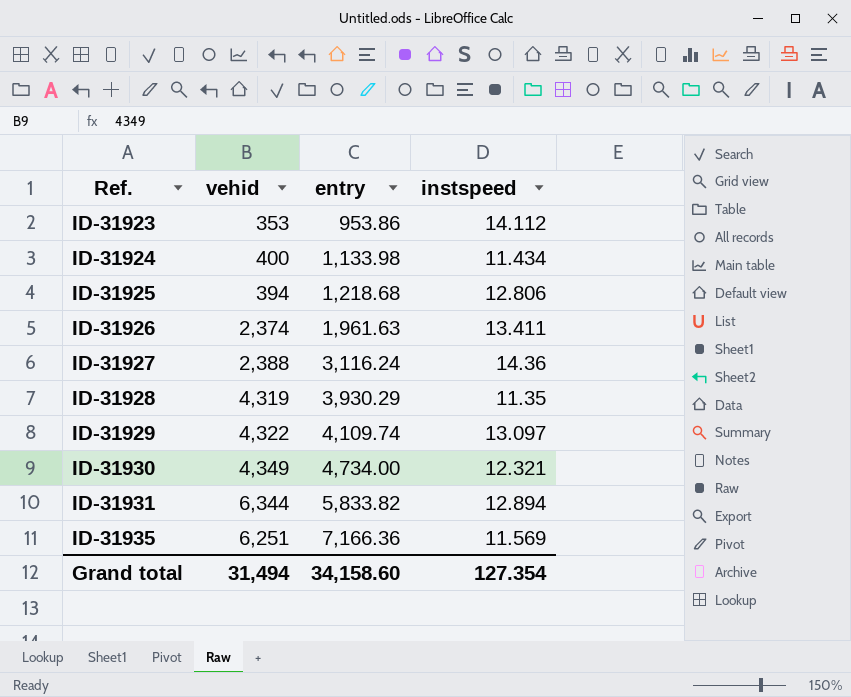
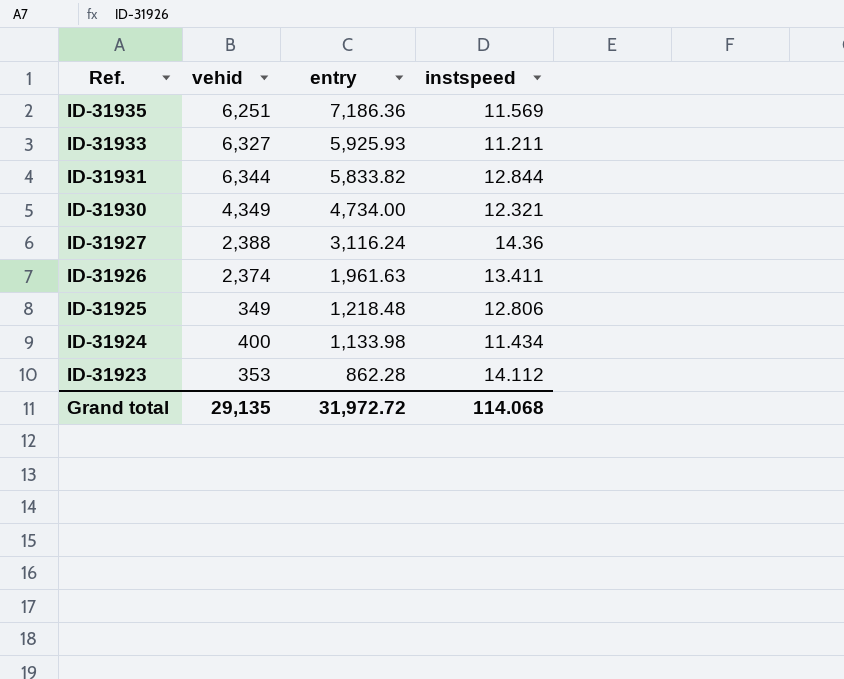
row order: Ref. ascending -> Ref. descending
row ID-31928: 4,319 | 3,930.29 | 11.35 -> none
row ID-31929: 4,322 | 4,109.74 | 13.097 -> none
ID-31935 | entry: 7,166.36 -> 7,186.36
row ID-31933: none -> 6,327 | 5,925.93 | 11.211
ID-31931 | instspeed: 12.894 -> 12.844
ID-31925 | vehid: 394 -> 349
ID-31925 | entry: 1,218.68 -> 1,218.48
ID-31923 | entry: 953.86 -> 862.28
Grand total | vehid: 31,494 -> 29,135
Grand total | entry: 34,158.60 -> 31,972.72
Grand total | instspeed: 127.354 -> 114.068

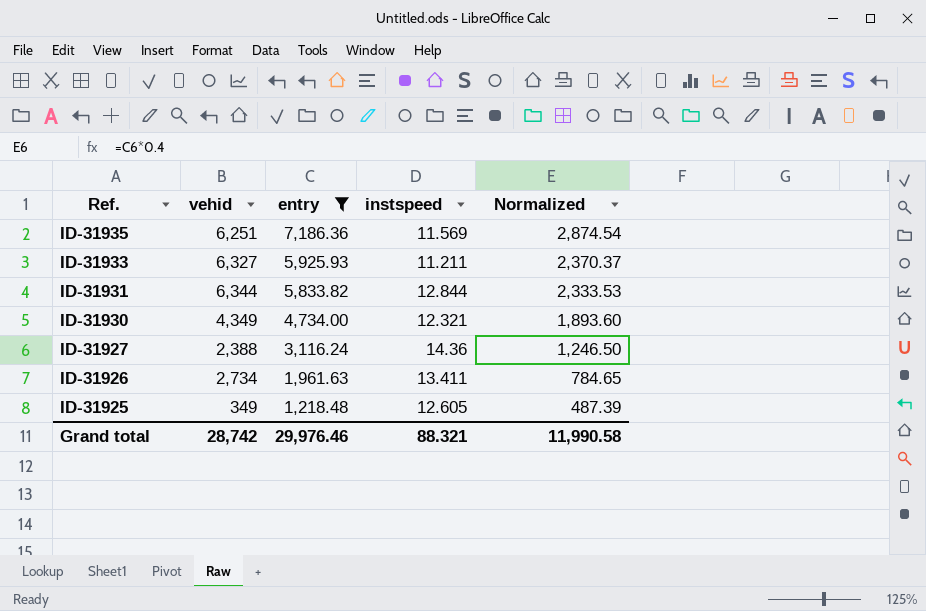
filter: none -> entry >= 1,218.48
column Normalized | formula: none -> [entry] * 0.4
ID-31926 | vehid: 2,374 -> 2,734
ID-31925 | instspeed: 12.806 -> 12.605
Grand total | vehid: 29,135 -> 28,742
Grand total | entry: 31,972.72 -> 29,976.46
Grand total | instspeed: 114.068 -> 88.321

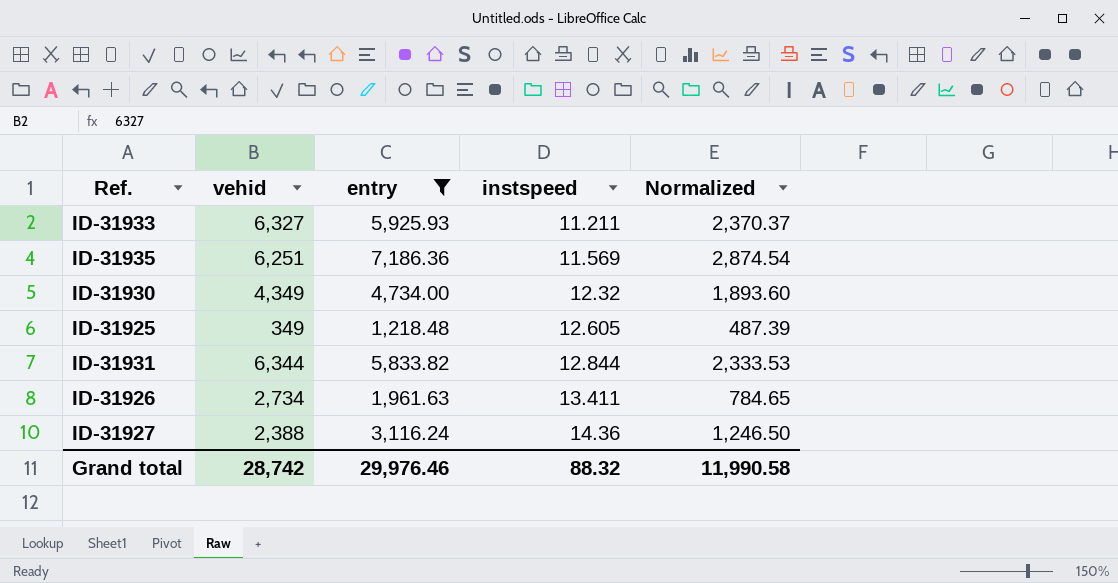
row order: Ref. descending -> instspeed ascending
ID-31930 | instspeed: 12.321 -> 12.32
Grand total | instspeed: 88.321 -> 88.32

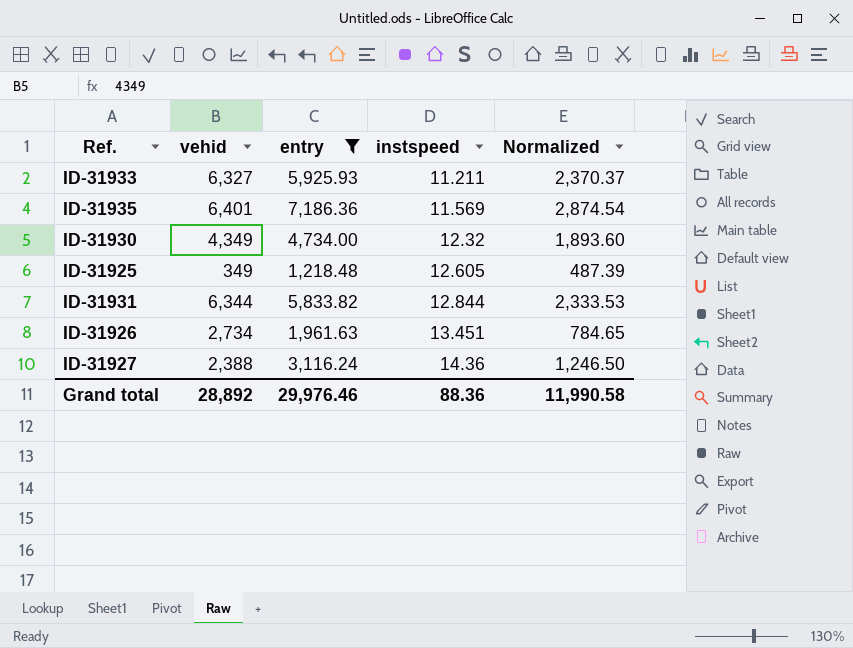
ID-31935 | vehid: 6,251 -> 6,401
ID-31926 | instspeed: 13.411 -> 13.451
Grand total | vehid: 28,742 -> 28,892
Grand total | instspeed: 88.32 -> 88.36

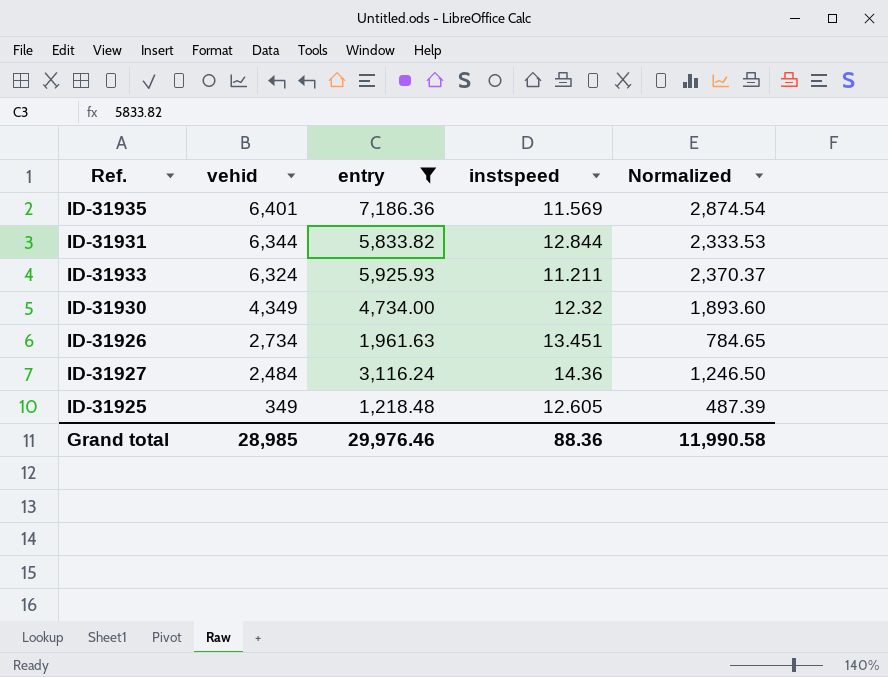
row order: instspeed ascending -> vehid descending
ID-31933 | vehid: 6,327 -> 6,324
ID-31927 | vehid: 2,388 -> 2,484
Grand total | vehid: 28,892 -> 28,985

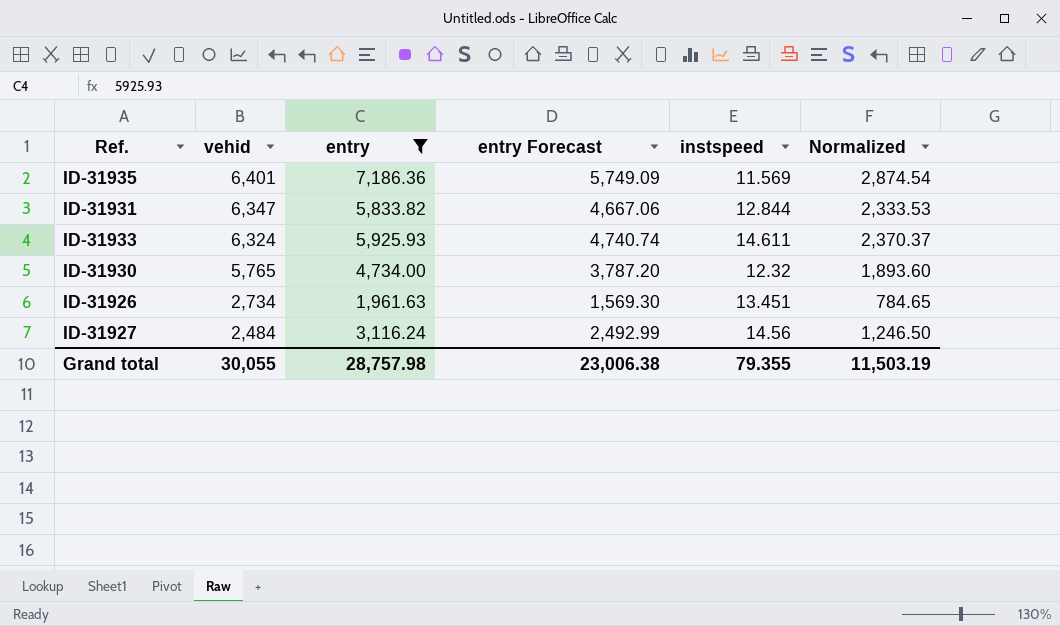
column entry Forecast | formula: none -> [entry] * 0.8
row ID-31925: 349 | 1,218.48 | 12.605 | 487.39 -> none
ID-31931 | vehid: 6,344 -> 6,347
ID-31933 | instspeed: 11.211 -> 14.611
ID-31930 | vehid: 4,349 -> 5,765
ID-31927 | instspeed: 14.36 -> 14.56
Grand total | vehid: 28,985 -> 30,055
Grand total | entry: 29,976.46 -> 28,757.98
Grand total | instspeed: 88.36 -> 79.355
Grand total | Normalized: 11,990.58 -> 11,503.19

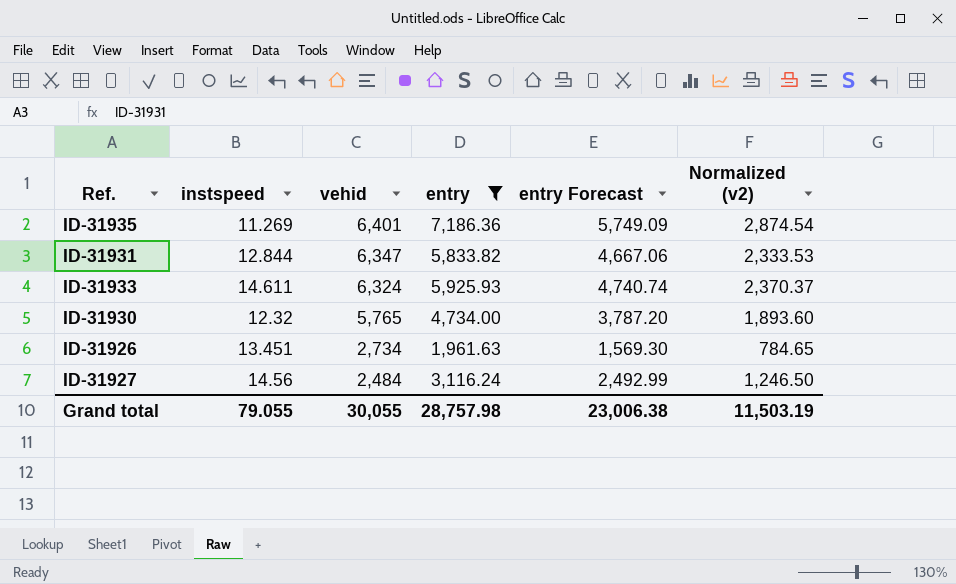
column instspeed | position: 5 -> 2
column name: Normalized -> Normalized (v2)
ID-31935 | instspeed: 11.569 -> 11.269
Grand total | instspeed: 79.355 -> 79.055

